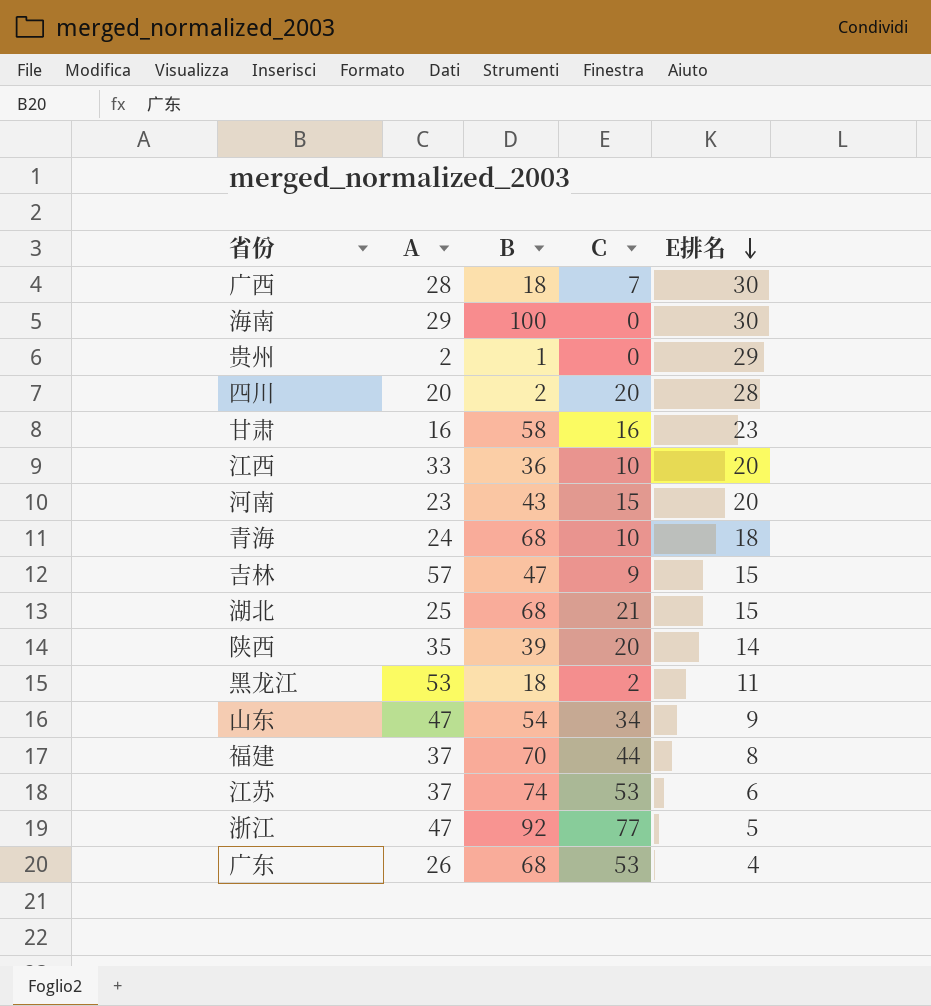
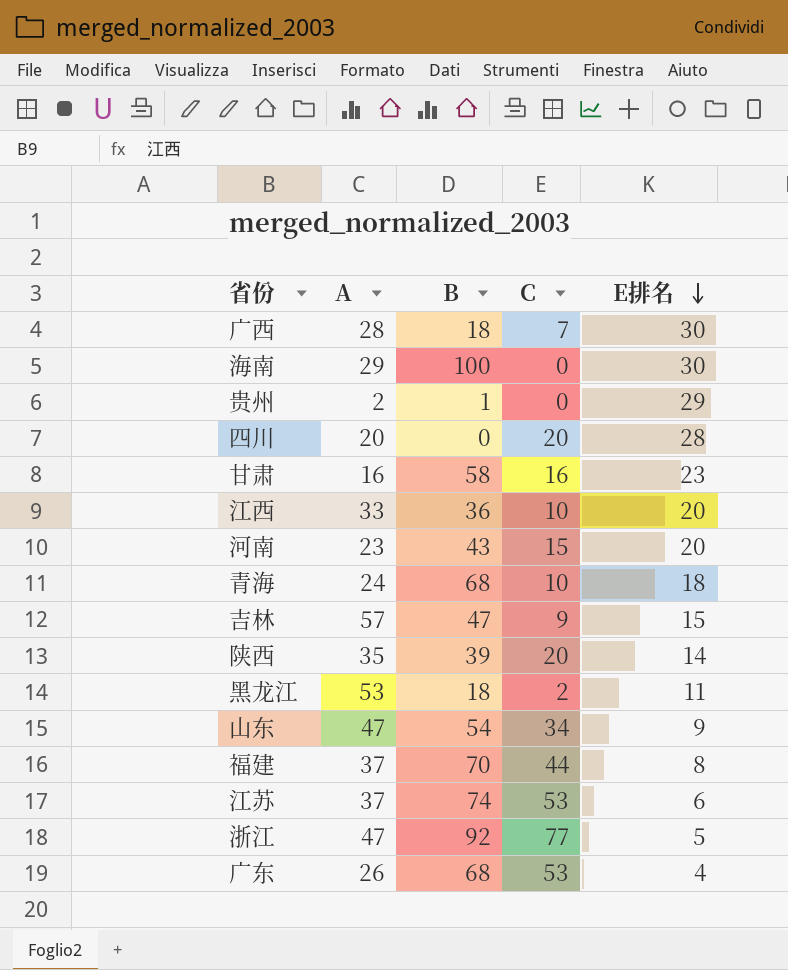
row 湖北: 25 | 68 | 21 | 15 -> none
四川 | B: 2 -> 0

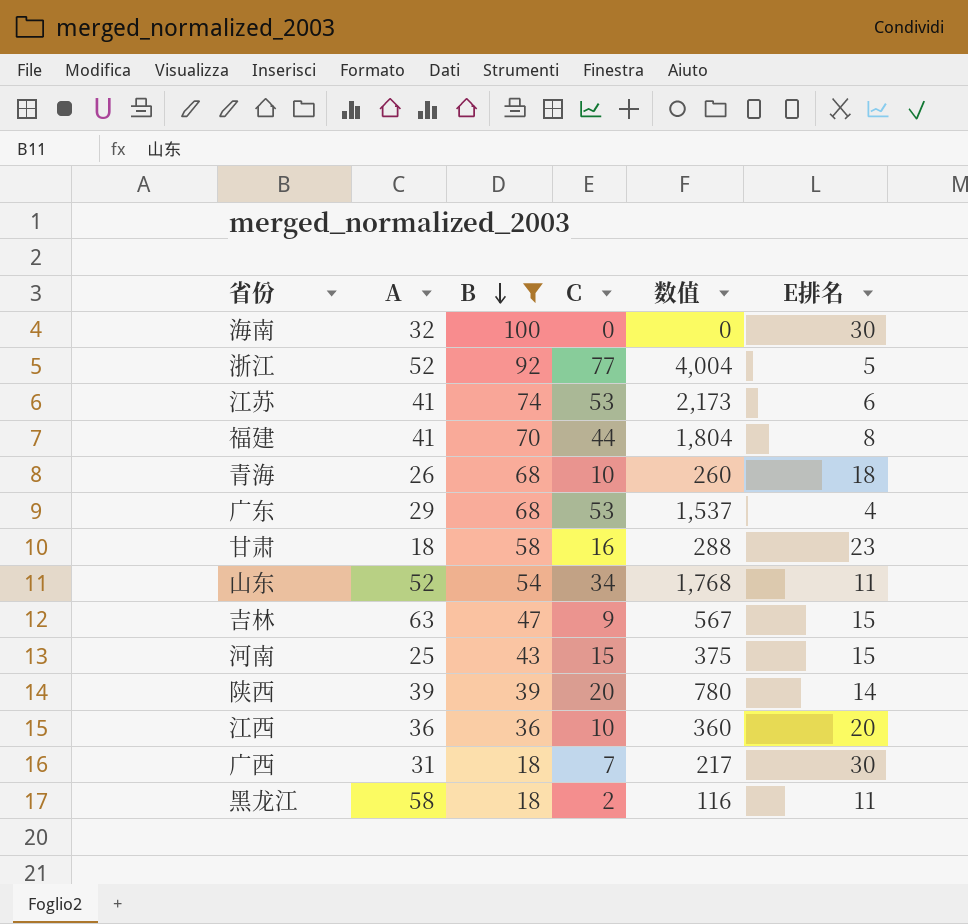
filter: none -> B >= 18
row order: E排名 descending -> B descending
column 数值 | formula: none -> [A] * [C]
海南 | A: 29 -> 32
浙江 | A: 47 -> 52
江苏 | A: 37 -> 41
福建 | A: 37 -> 41
青海 | A: 24 -> 26
广东 | A: 26 -> 29
甘肃 | A: 16 -> 18
山东 | A: 47 -> 52
山东 | E排名: 9 -> 11
吉林 | A: 57 -> 63
河南 | A: 23 -> 25
河南 | E排名: 20 -> 15
陕西 | A: 35 -> 39
江西 | A: 33 -> 36
广西 | A: 28 -> 31
黑龙江 | A: 53 -> 58

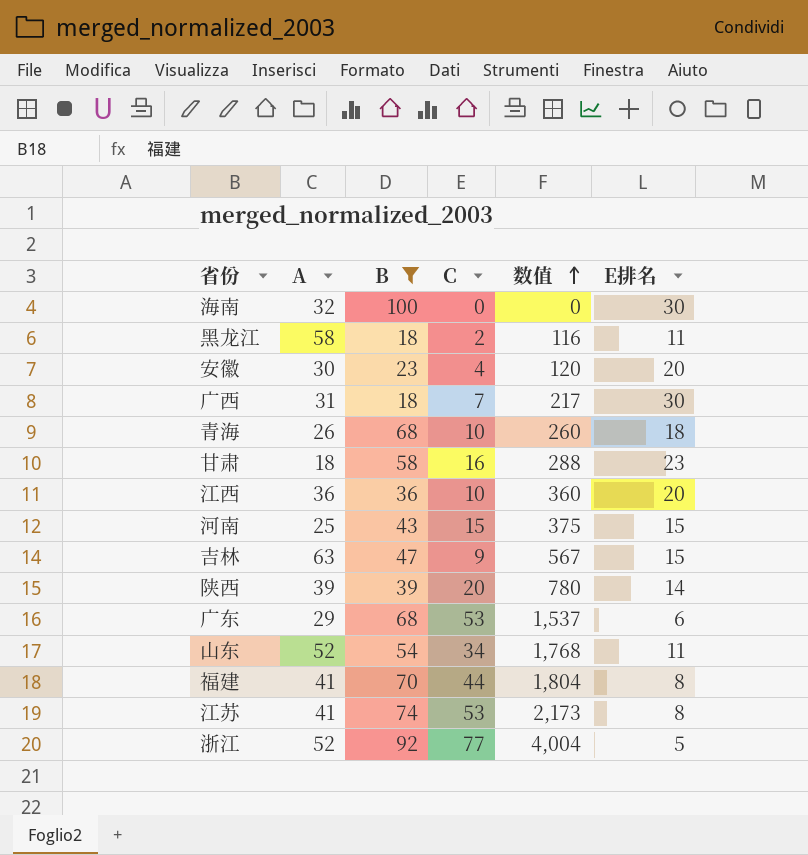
row order: B descending -> 数值 ascending
row 安徽: none -> 30 | 23 | 4 | 120 | 20
广东 | E排名: 4 -> 6
江苏 | E排名: 6 -> 8

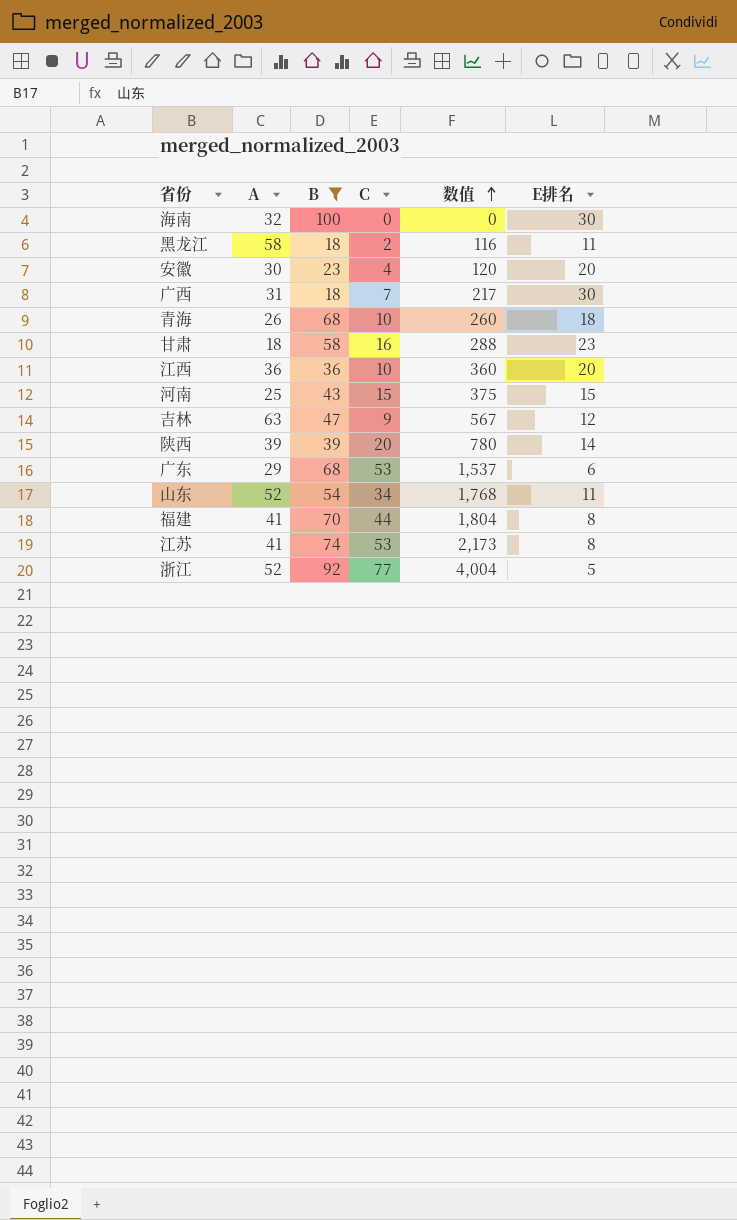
吉林 | E排名: 15 -> 12

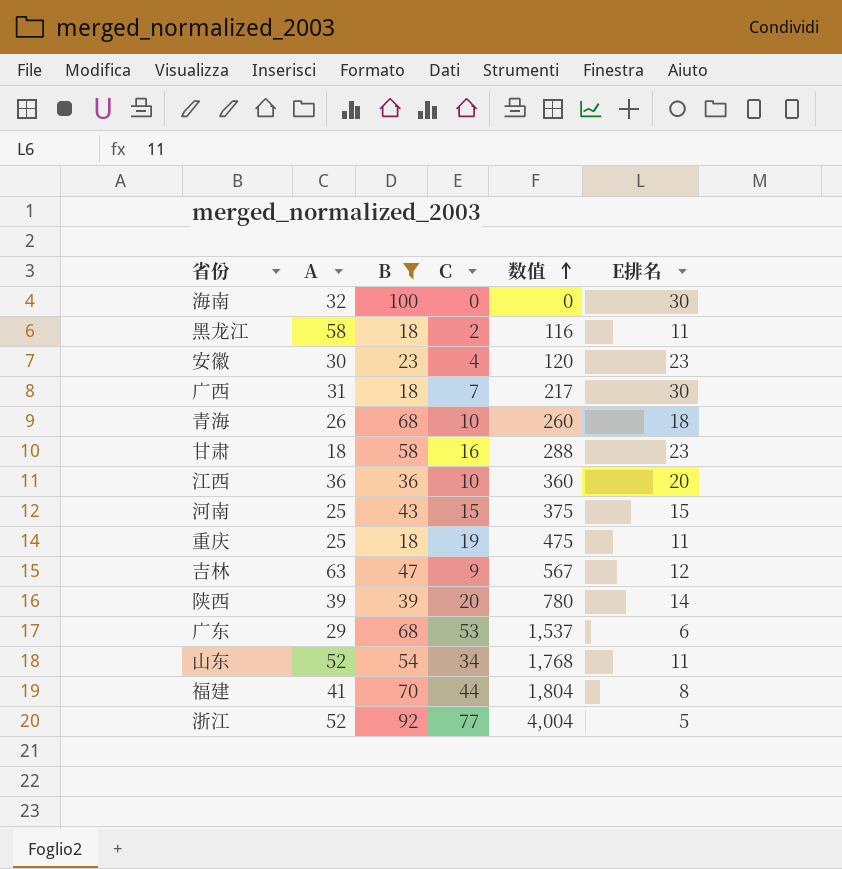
row 江苏: 41 | 74 | 53 | 2,173 | 8 -> none
安徽 | E排名: 20 -> 23
row 重庆: none -> 25 | 18 | 19 | 475 | 11

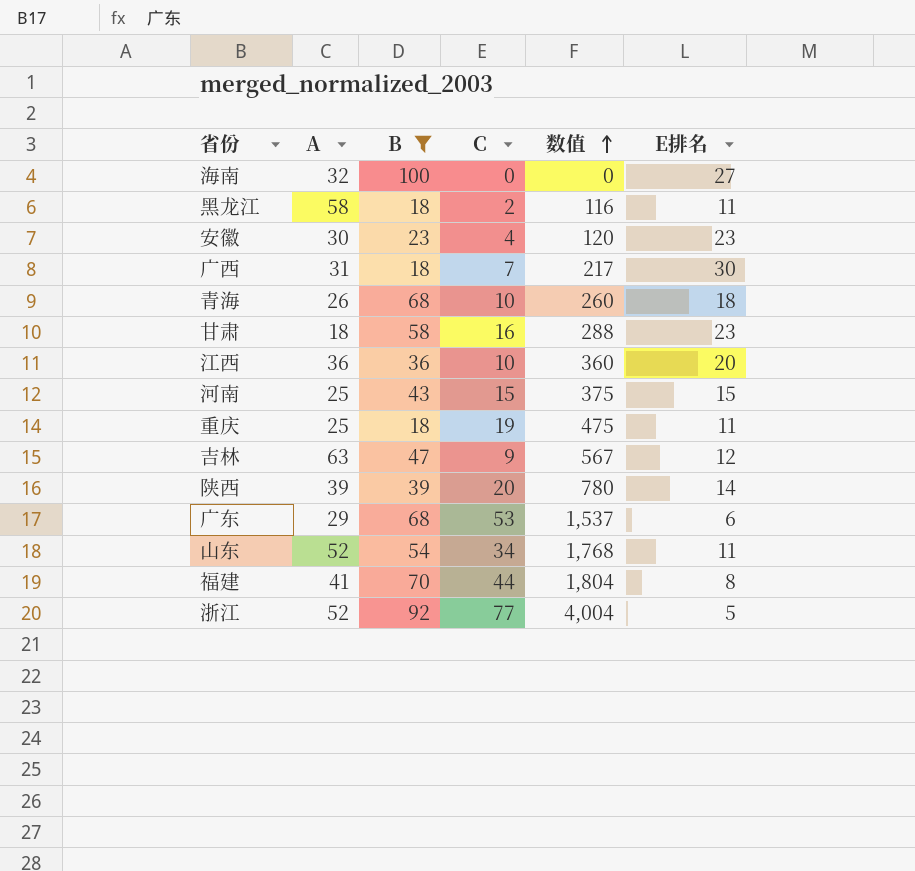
海南 | E排名: 30 -> 27

